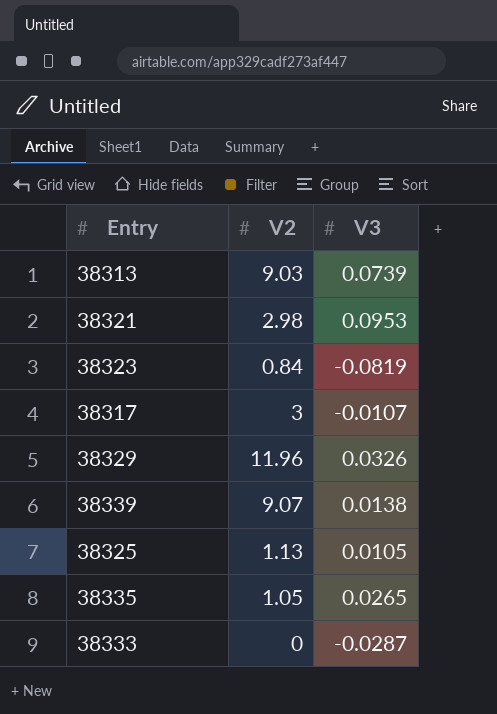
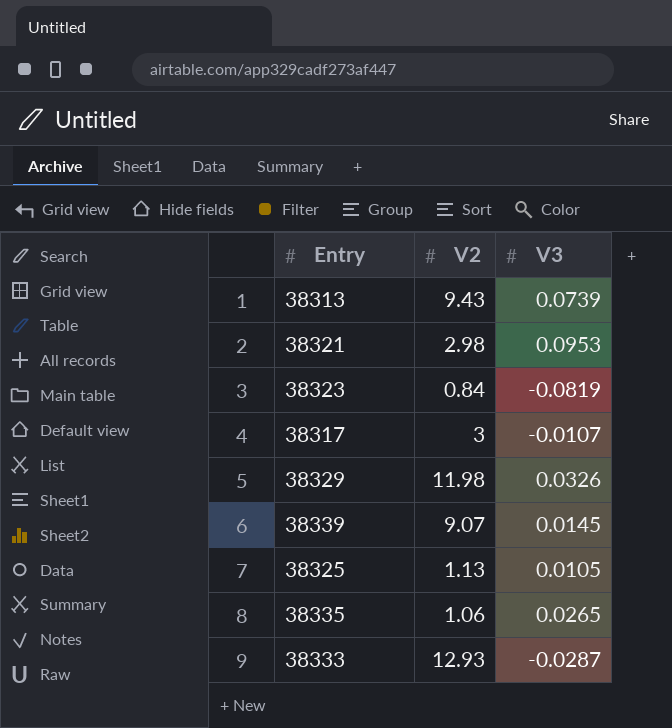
38313 | V2: 9.03 -> 9.43
38329 | V2: 11.96 -> 11.98
38339 | V3: 0.0138 -> 0.0145
38335 | V2: 1.05 -> 1.06
38333 | V2: 0 -> 12.93

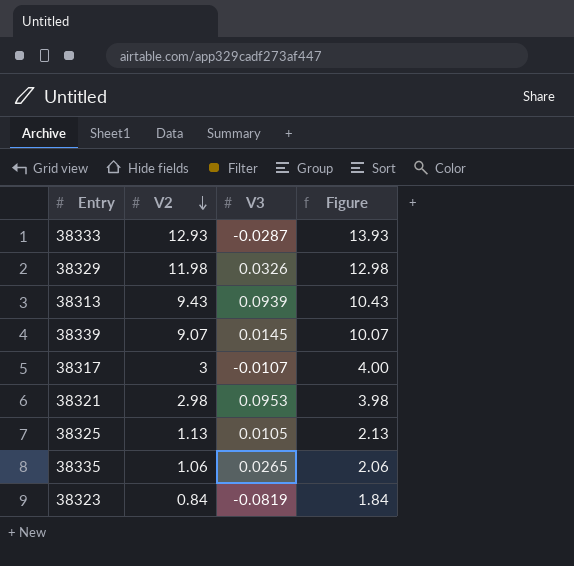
row order: none -> V2 descending
column Figure | formula: none -> [V2] + 1
38313 | V3: 0.0739 -> 0.0939

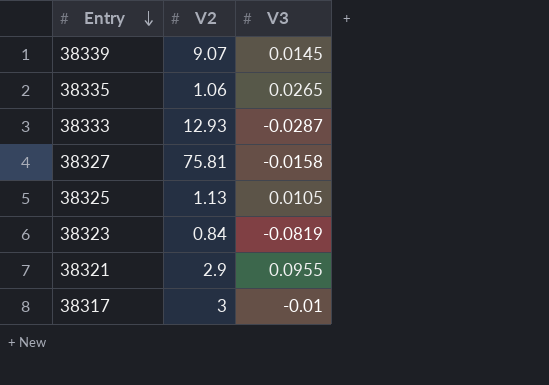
row order: V2 descending -> Entry descending
column Figure | formula: [V2] + 1 -> none
row 38329: 11.98 | 0.0326 | 12.98 -> none
row 38313: 9.43 | 0.0939 | 10.43 -> none
row 38327: none -> 75.81 | -0.0158
38321 | V2: 2.98 -> 2.9
38321 | V3: 0.0953 -> 0.0955
38317 | V3: -0.0107 -> -0.01

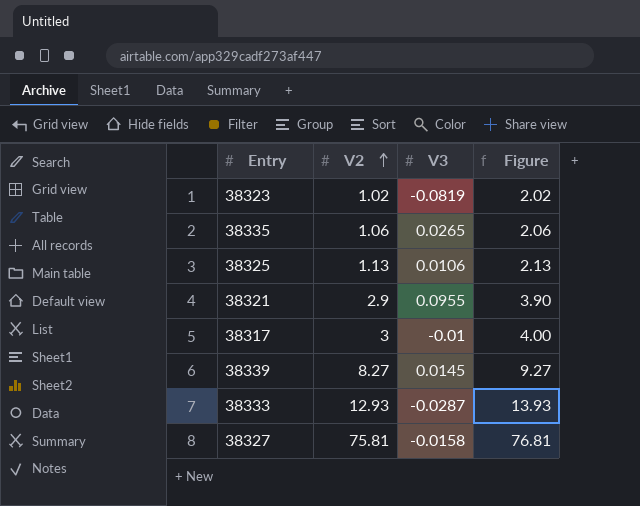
row order: Entry descending -> V2 ascending
column Figure | formula: none -> [V2] + 1
38323 | V2: 0.84 -> 1.02
38325 | V3: 0.0105 -> 0.0106
38339 | V2: 9.07 -> 8.27

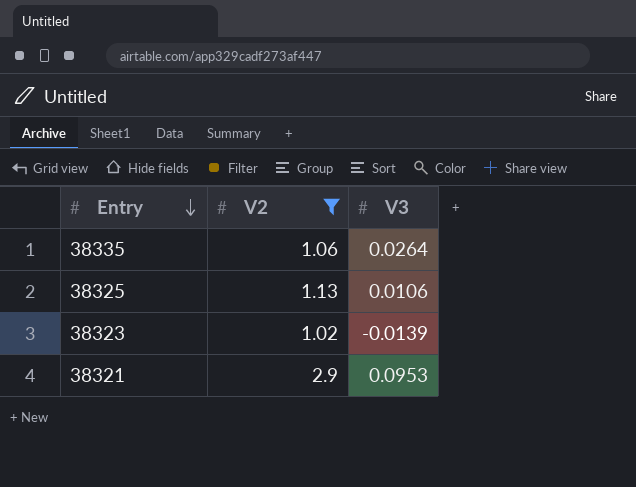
filter: none -> V2 <= 2.9
row order: V2 ascending -> Entry descending
column Figure | formula: [V2] + 1 -> none
38335 | V3: 0.0265 -> 0.0264
38323 | V3: -0.0819 -> -0.0139
38321 | V3: 0.0955 -> 0.0953

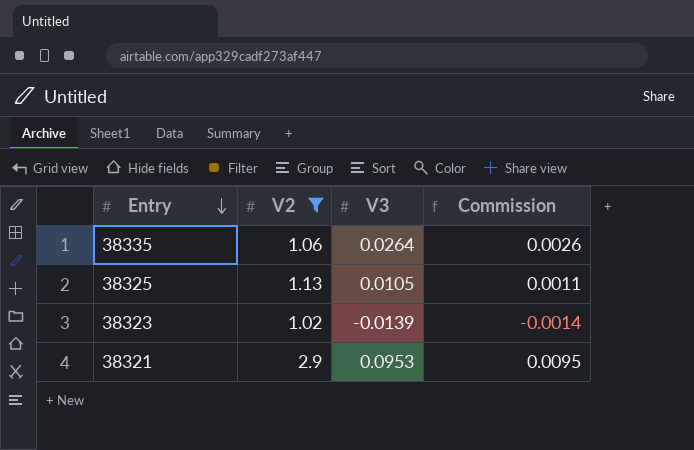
column Commission | formula: none -> [V3] * 0.1
38325 | V3: 0.0106 -> 0.0105

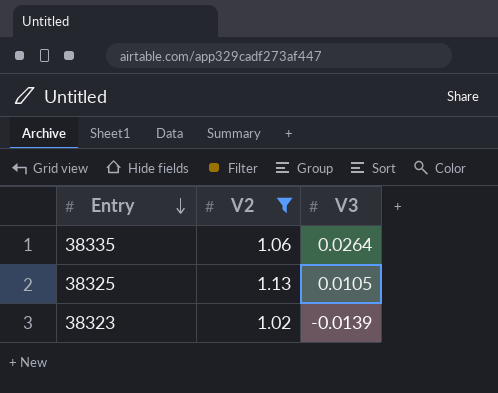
column Commission | formula: [V3] * 0.1 -> none
row 38321: 2.9 | 0.0953 | 0.0095 -> none

